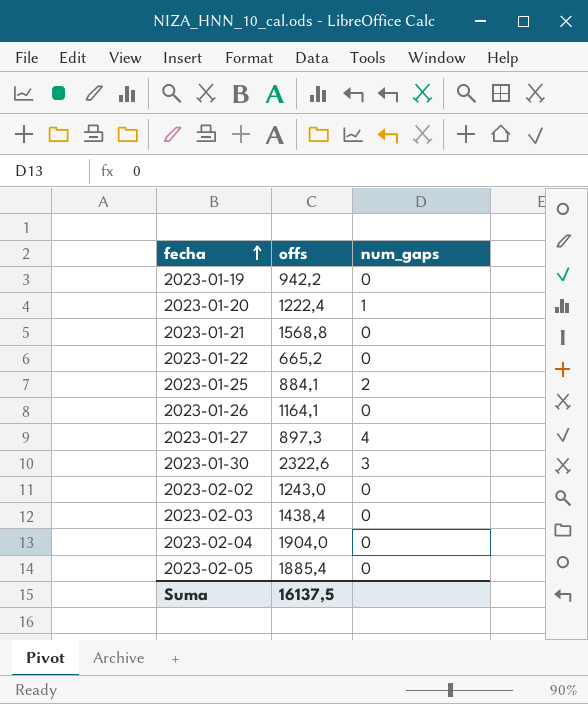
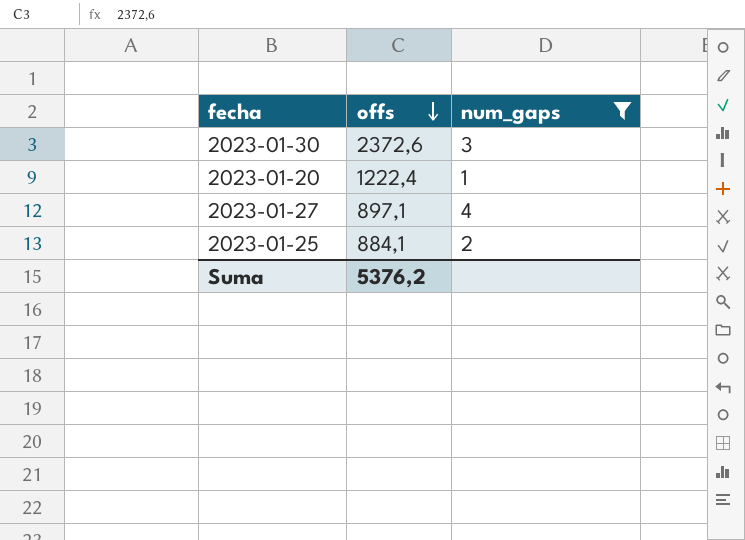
filter: none -> num_gaps != 0
row order: fecha ascending -> offs descending
2023-01-30 | offs: 2322,6 -> 2372,6
2023-01-27 | offs: 897,3 -> 897,1
Suma | offs: 16137,5 -> 5376,2

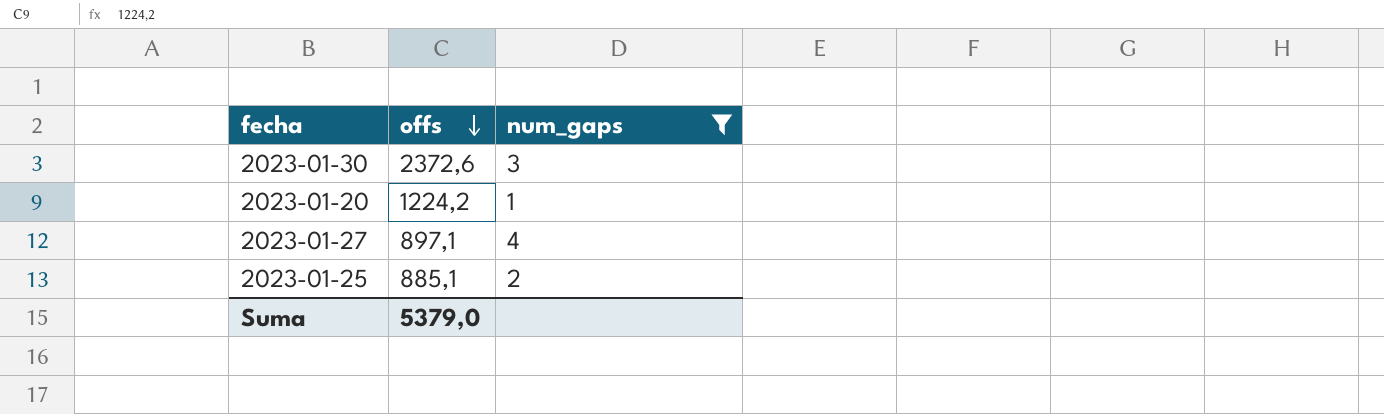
2023-01-20 | offs: 1222,4 -> 1224,2
2023-01-25 | offs: 884,1 -> 885,1
Suma | offs: 5376,2 -> 5379,0

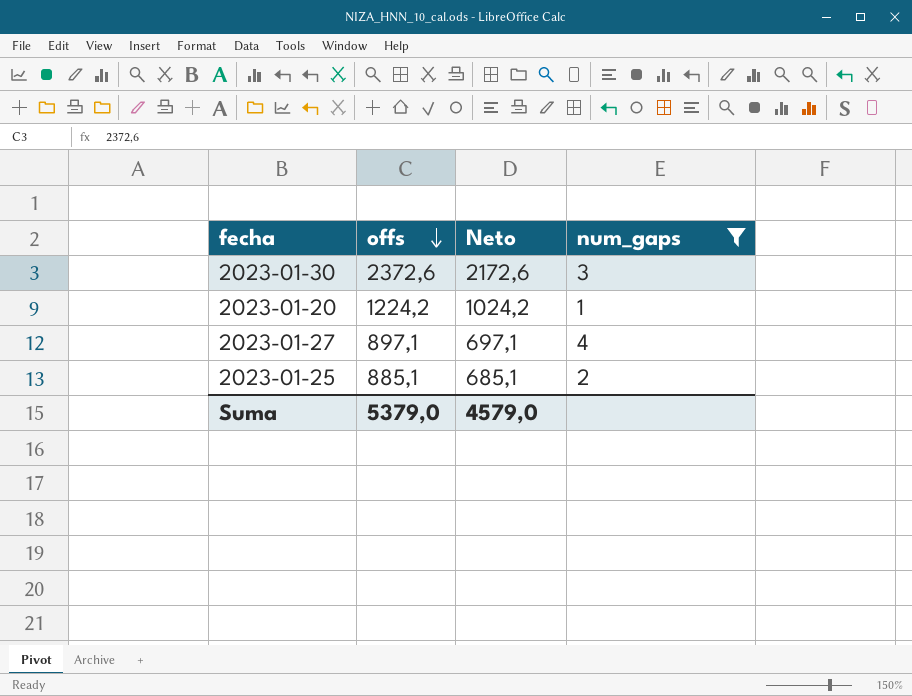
column Neto | formula: none -> [offs] - 200

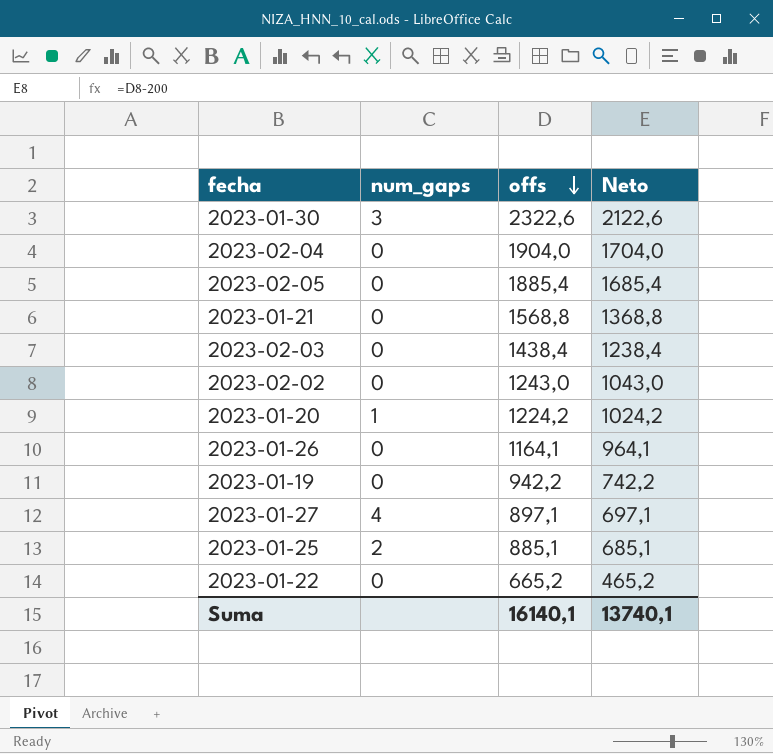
filter: num_gaps != 0 -> none
column num_gaps | position: 4 -> 2
2023-01-30 | offs: 2372,6 -> 2322,6
2023-01-30 | Neto: 2172,6 -> 2122,6
Suma | offs: 5379,0 -> 16140,1
Suma | Neto: 4579,0 -> 13740,1

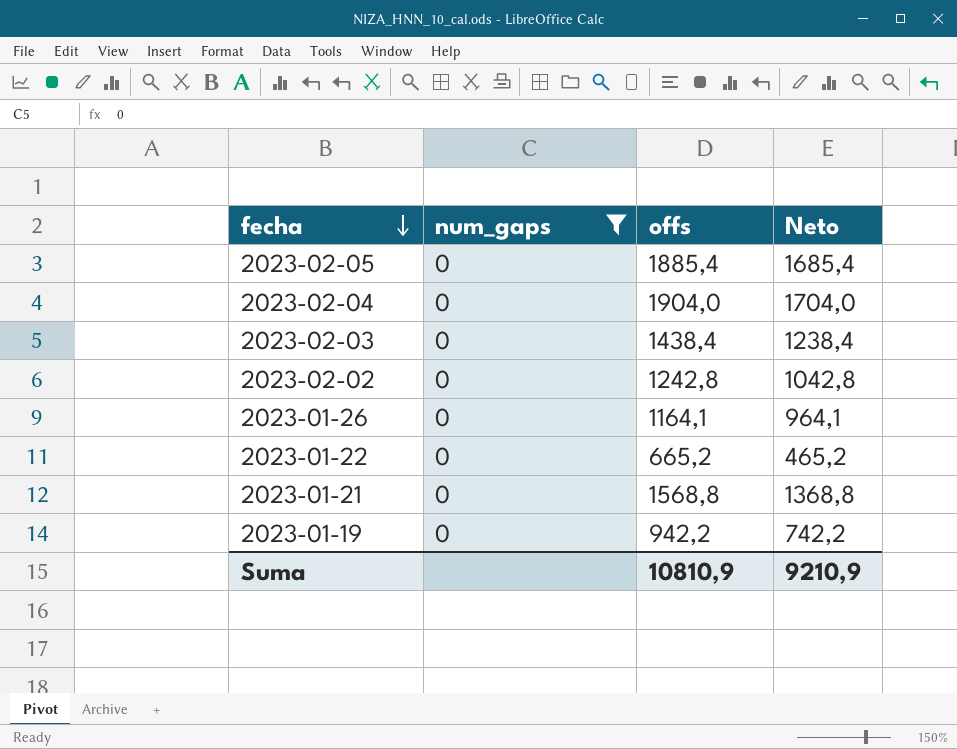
filter: none -> num_gaps = 0
row order: offs descending -> fecha descending
2023-02-02 | offs: 1243,0 -> 1242,8
2023-02-02 | Neto: 1043,0 -> 1042,8
Suma | offs: 16140,1 -> 10810,9
Suma | Neto: 13740,1 -> 9210,9

